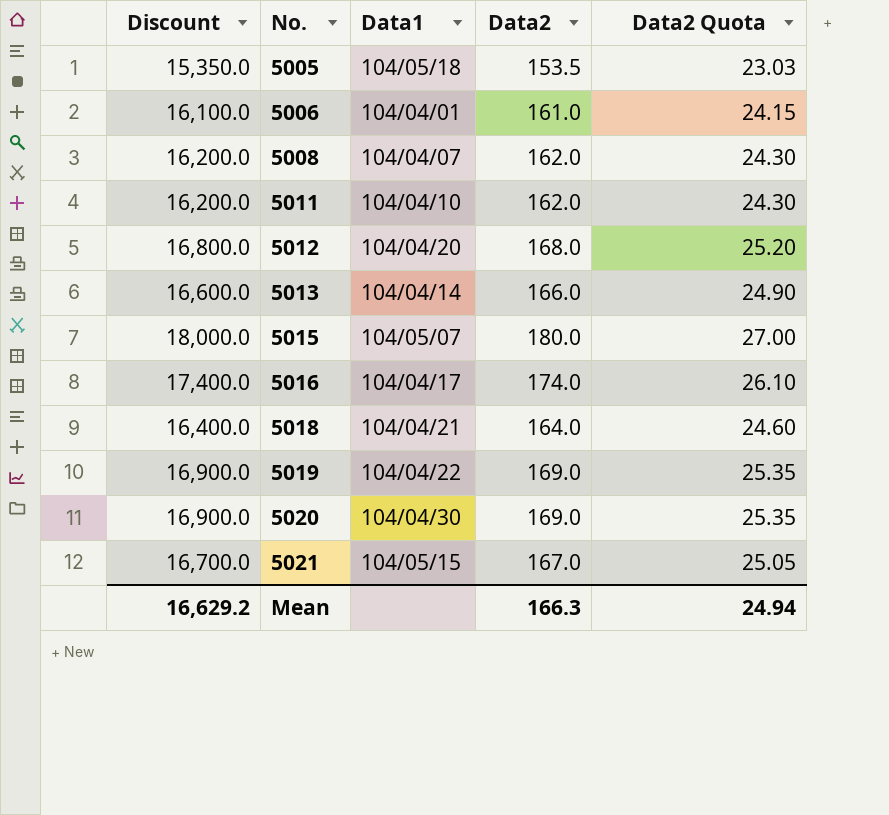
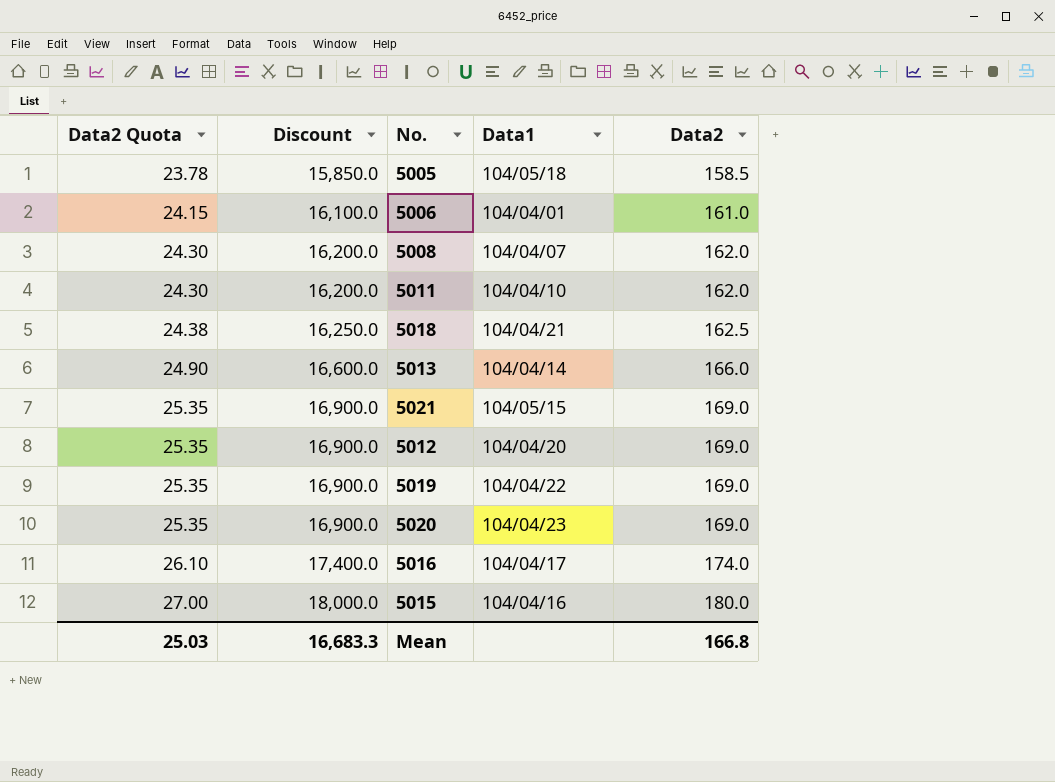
row order: No. ascending -> Data2 Quota ascending
column Data2 Quota | position: 5 -> 1
5005 | Data2 Quota: 23.03 -> 23.78
5005 | Discount: 15,350.0 -> 15,850.0
5005 | Data2: 153.5 -> 158.5
5018 | Data2 Quota: 24.60 -> 24.38
5018 | Discount: 16,400.0 -> 16,250.0
5018 | Data2: 164.0 -> 162.5
5021 | Data2 Quota: 25.05 -> 25.35
5021 | Discount: 16,700.0 -> 16,900.0
5021 | Data2: 167.0 -> 169.0
5012 | Data2 Quota: 25.20 -> 25.35
5012 | Discount: 16,800.0 -> 16,900.0
5012 | Data2: 168.0 -> 169.0
5020 | Data1: 104/04/30 -> 104/04/23
5015 | Data1: 104/05/07 -> 104/04/16
Mean | Data2 Quota: 24.94 -> 25.03
Mean | Discount: 16,629.2 -> 16,683.3
Mean | Data2: 166.3 -> 166.8

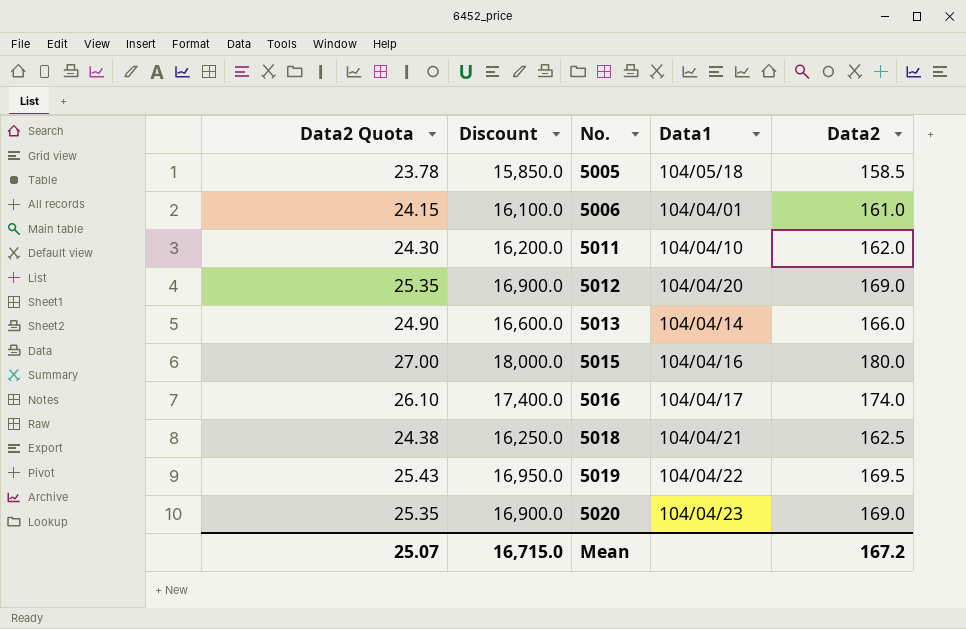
row order: Data2 Quota ascending -> No. ascending
row 5008: 24.30 | 16,200.0 | 104/04/07 | 162.0 -> none
row 5021: 25.35 | 16,900.0 | 104/05/15 | 169.0 -> none
5019 | Data2 Quota: 25.35 -> 25.43
5019 | Discount: 16,900.0 -> 16,950.0
5019 | Data2: 169.0 -> 169.5
Mean | Data2 Quota: 25.03 -> 25.07
Mean | Discount: 16,683.3 -> 16,715.0
Mean | Data2: 166.8 -> 167.2

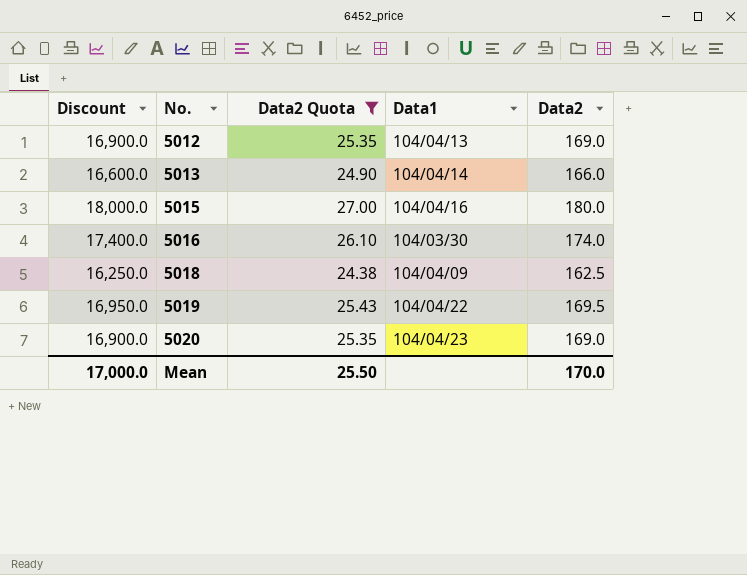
filter: none -> Data2 Quota >= 24.38
column Data2 Quota | position: 1 -> 3
5012 | Data1: 104/04/20 -> 104/04/13
5016 | Data1: 104/04/17 -> 104/03/30
5018 | Data1: 104/04/21 -> 104/04/09
Mean | Discount: 16,715.0 -> 17,000.0
Mean | Data2 Quota: 25.07 -> 25.50
Mean | Data2: 167.2 -> 170.0

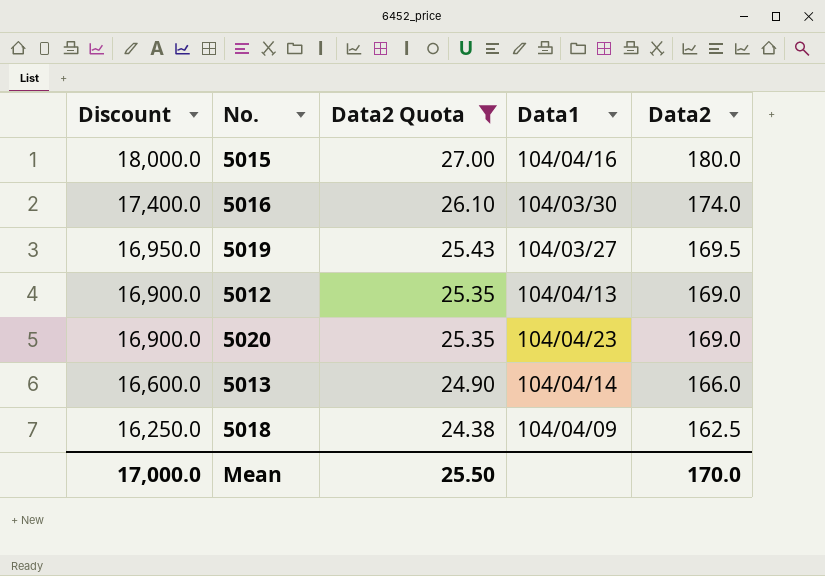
row order: No. ascending -> Discount descending
5019 | Data1: 104/04/22 -> 104/03/27

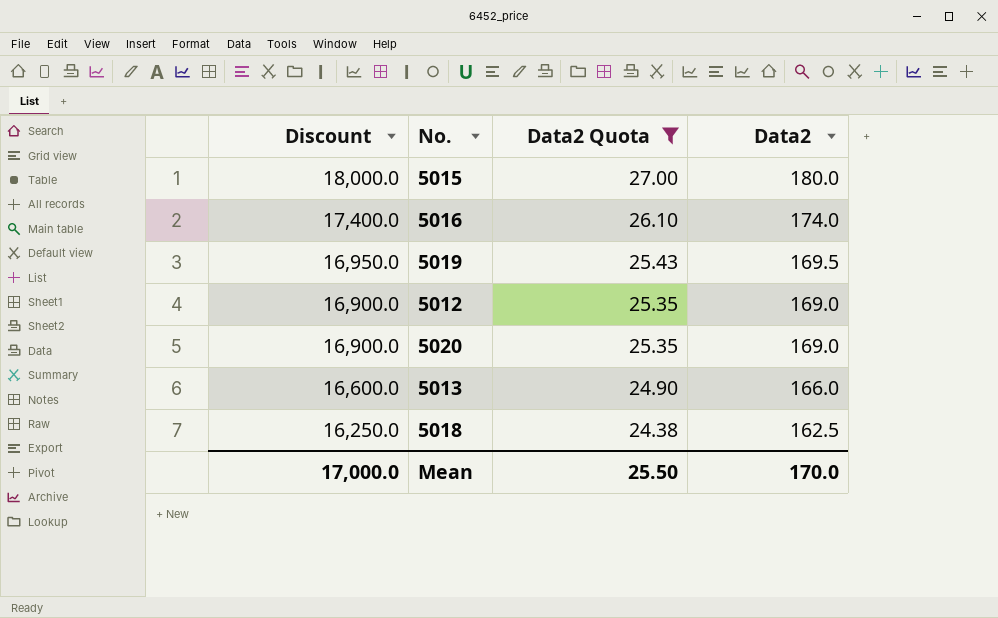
column Data1 | position: 4 -> none

